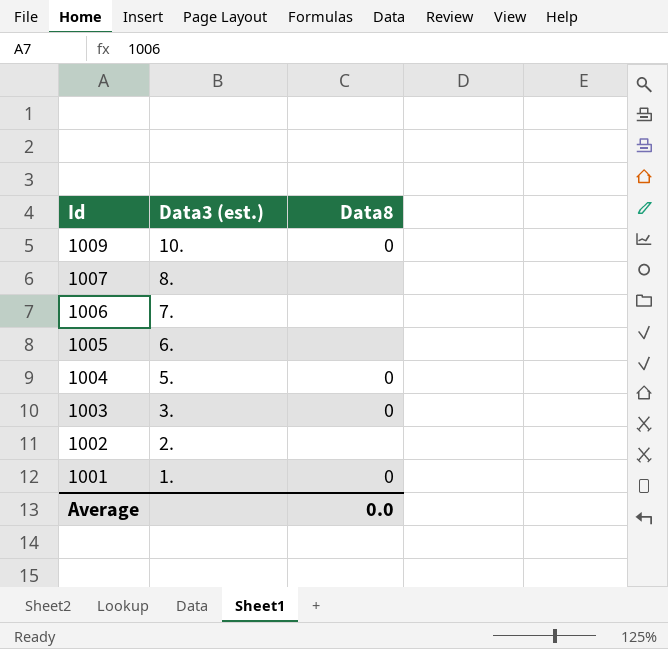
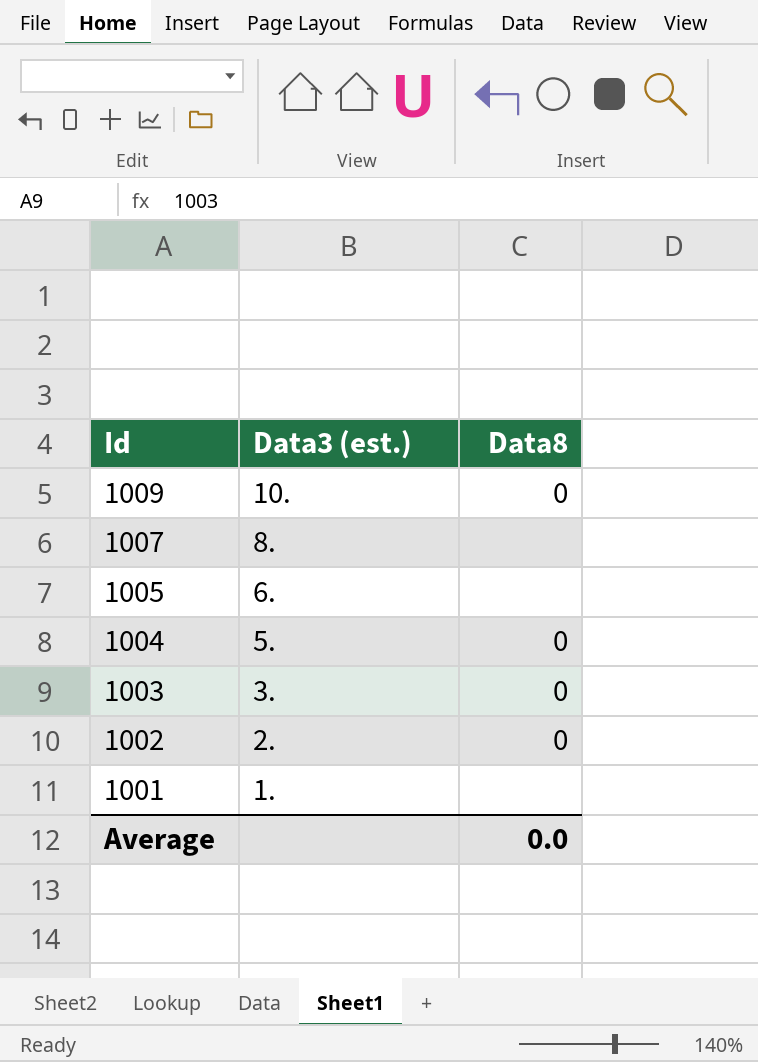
row 1006: 7. | none -> none
1002 | Data8: none -> 0
1001 | Data8: 0 -> none

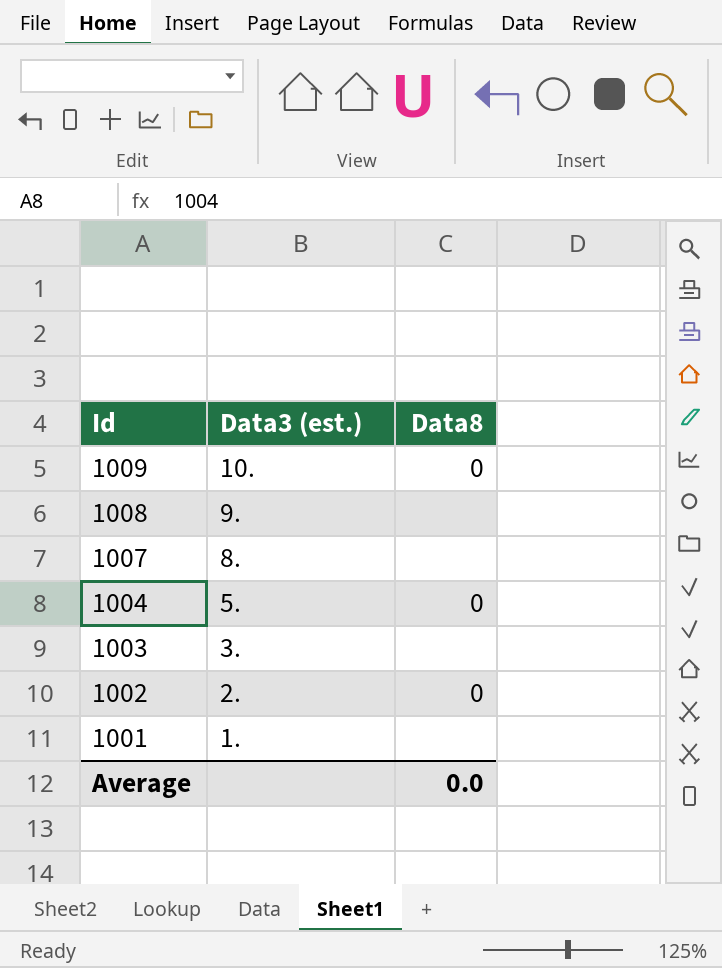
row 1005: 6. | none -> none
row 1008: none -> 9. | none
1003 | Data8: 0 -> none

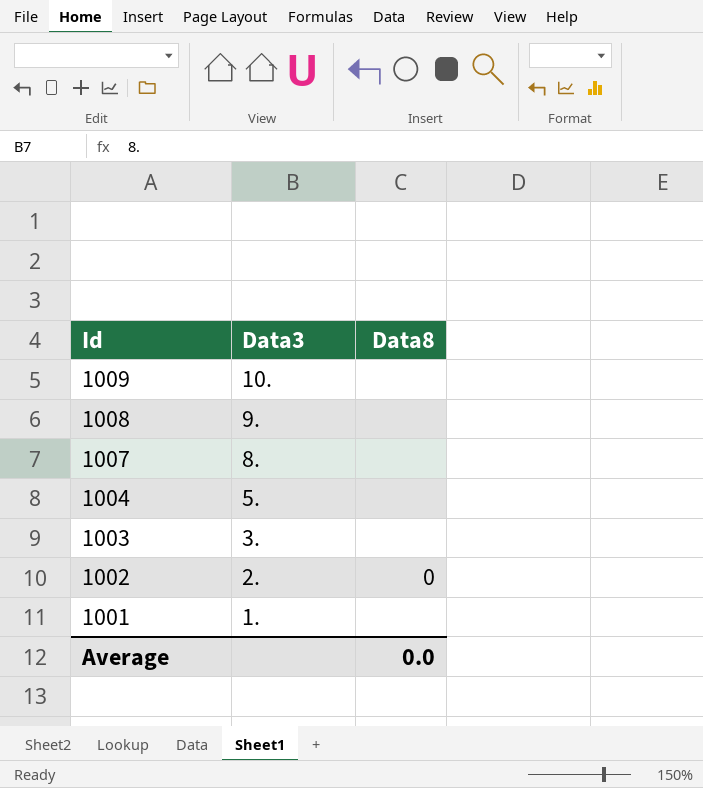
column name: Data3 (est.) -> Data3
1009 | Data8: 0 -> none
1004 | Data8: 0 -> none

